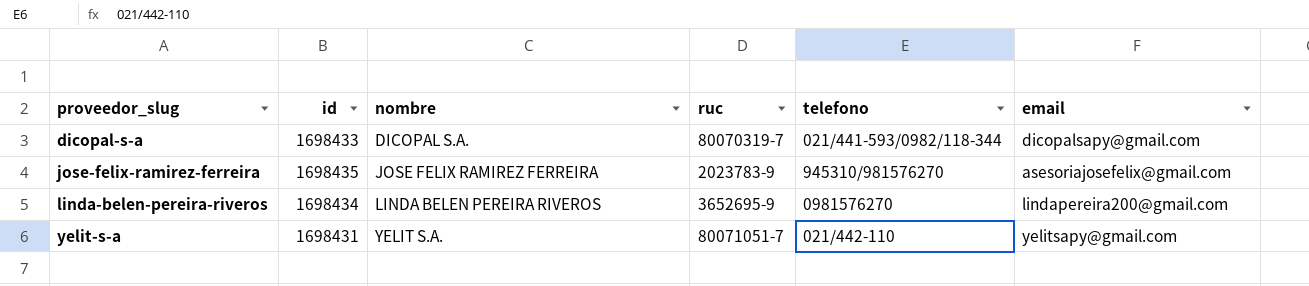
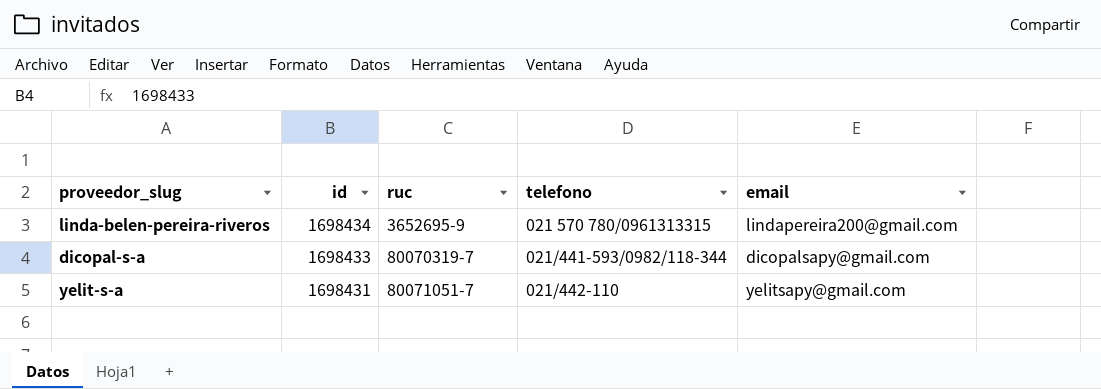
row order: proveedor_slug ascending -> id descending
column nombre | position: 3 -> none
row jose-felix-ramirez-ferreira: 1698435 | JOSE FELIX RAMIREZ FERREIRA | 2023783-9 | 945310/981576270 | asesoriajosefelix@gmail.com -> none
linda-belen-pereira-riveros | telefono: 0981576270 -> 021 570 780/0961313315

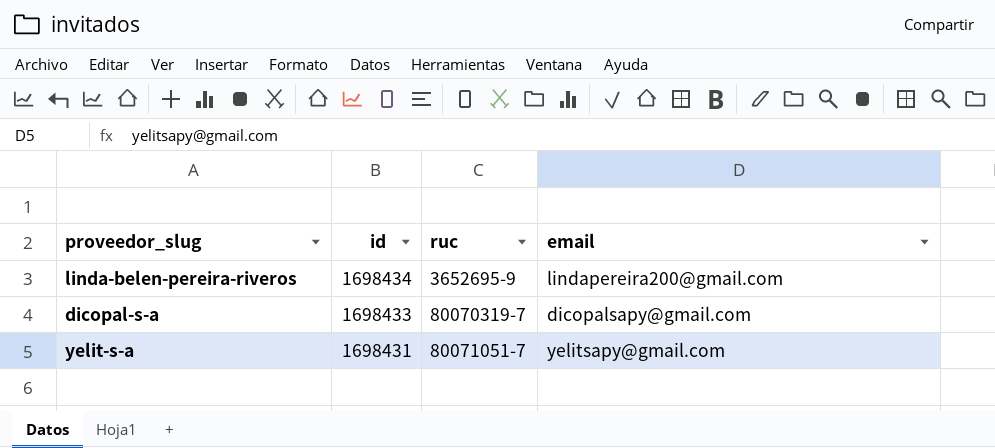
column telefono | position: 4 -> none

